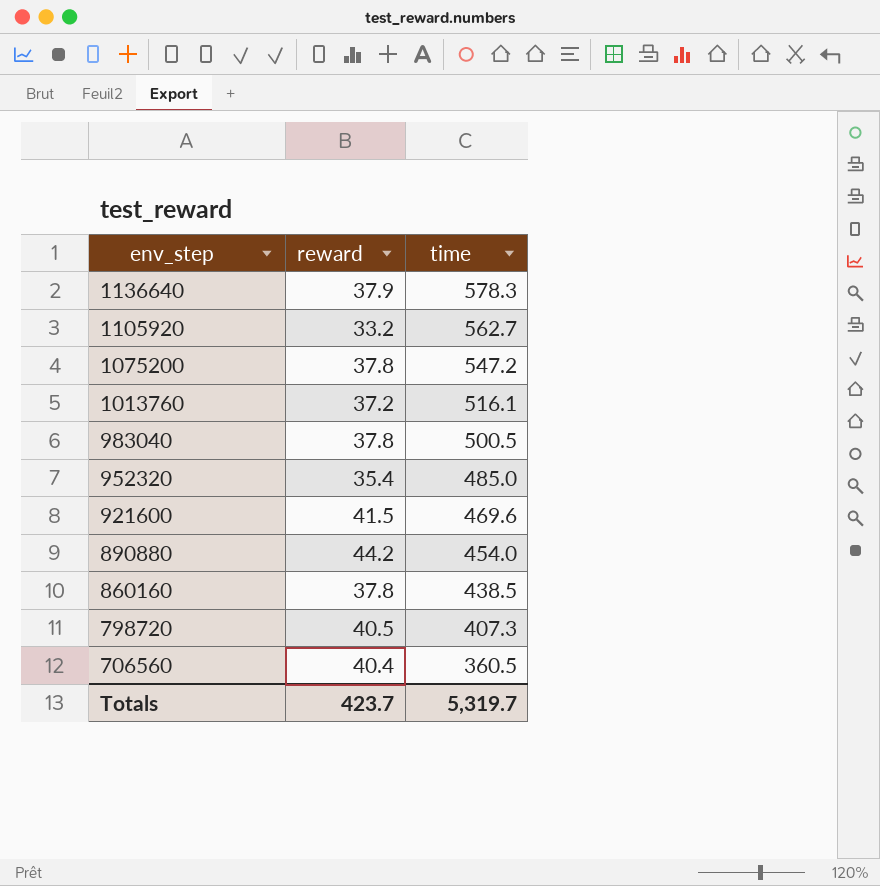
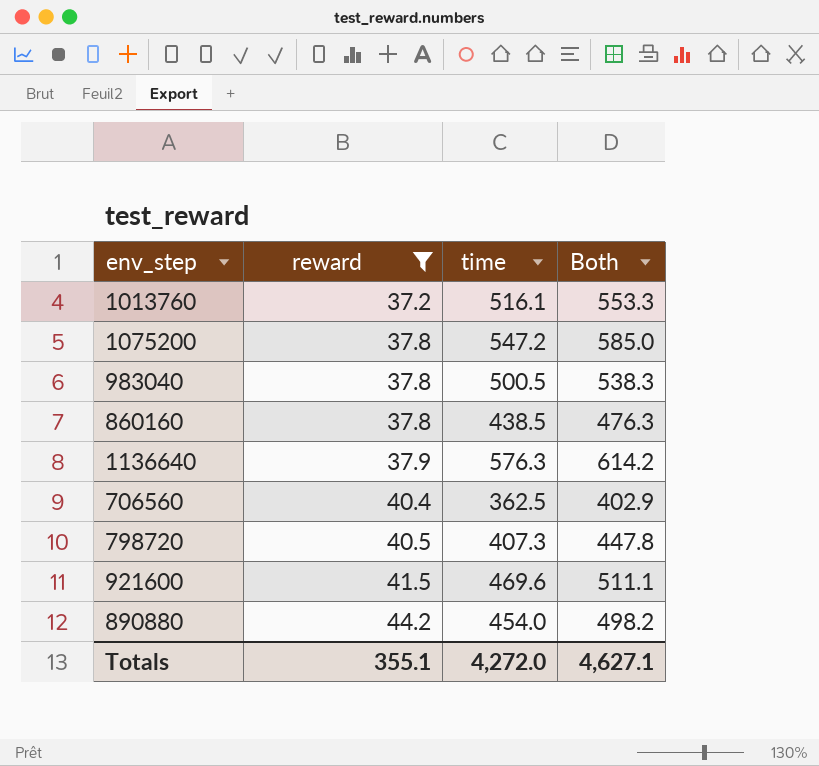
filter: none -> reward >= 37.2
row order: env_step descending -> reward ascending
column Both | formula: none -> [reward] + [time]
1136640 | time: 578.3 -> 576.3
706560 | time: 360.5 -> 362.5
Totals | reward: 423.7 -> 355.1
Totals | time: 5,319.7 -> 4,272.0

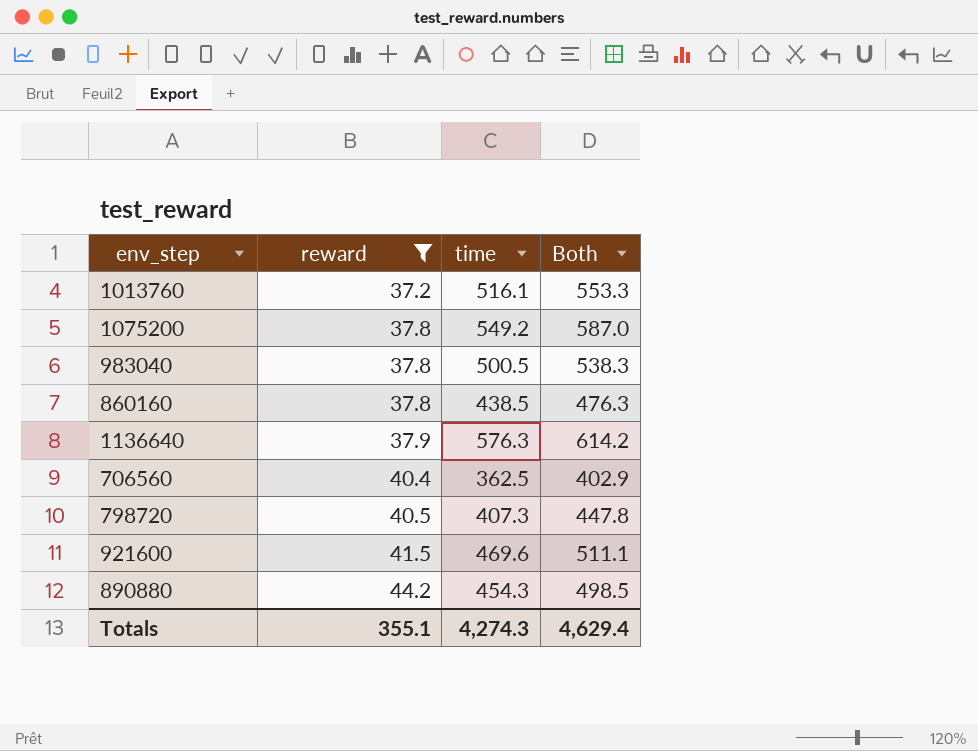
1075200 | time: 547.2 -> 549.2
1075200 | Both: 585.0 -> 587.0
890880 | time: 454.0 -> 454.3
890880 | Both: 498.2 -> 498.5
Totals | time: 4,272.0 -> 4,274.3
Totals | Both: 4,627.1 -> 4,629.4

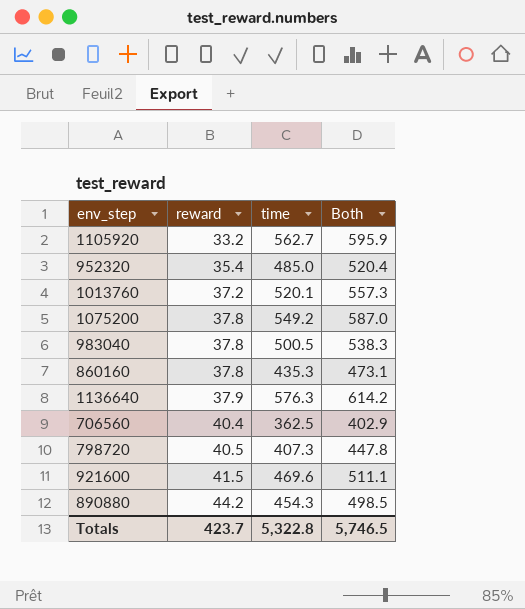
filter: reward >= 37.2 -> none
1013760 | time: 516.1 -> 520.1
1013760 | Both: 553.3 -> 557.3
860160 | time: 438.5 -> 435.3
860160 | Both: 476.3 -> 473.1
Totals | reward: 355.1 -> 423.7
Totals | time: 4,274.3 -> 5,322.8
Totals | Both: 4,629.4 -> 5,746.5

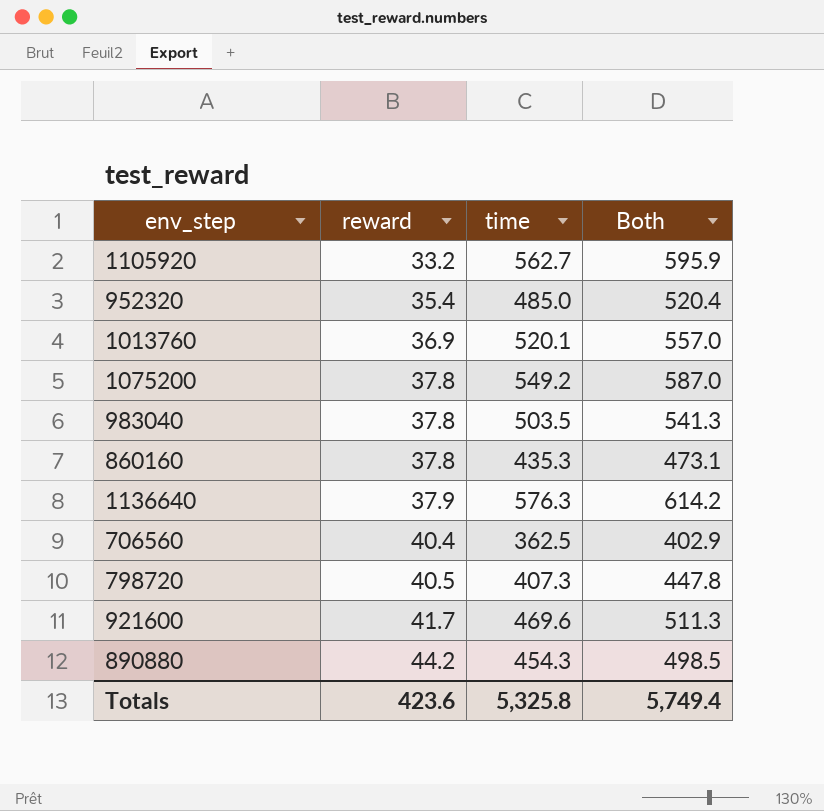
1013760 | reward: 37.2 -> 36.9
1013760 | Both: 557.3 -> 557.0
983040 | time: 500.5 -> 503.5
983040 | Both: 538.3 -> 541.3
921600 | reward: 41.5 -> 41.7
921600 | Both: 511.1 -> 511.3
Totals | reward: 423.7 -> 423.6
Totals | time: 5,322.8 -> 5,325.8
Totals | Both: 5,746.5 -> 5,749.4

